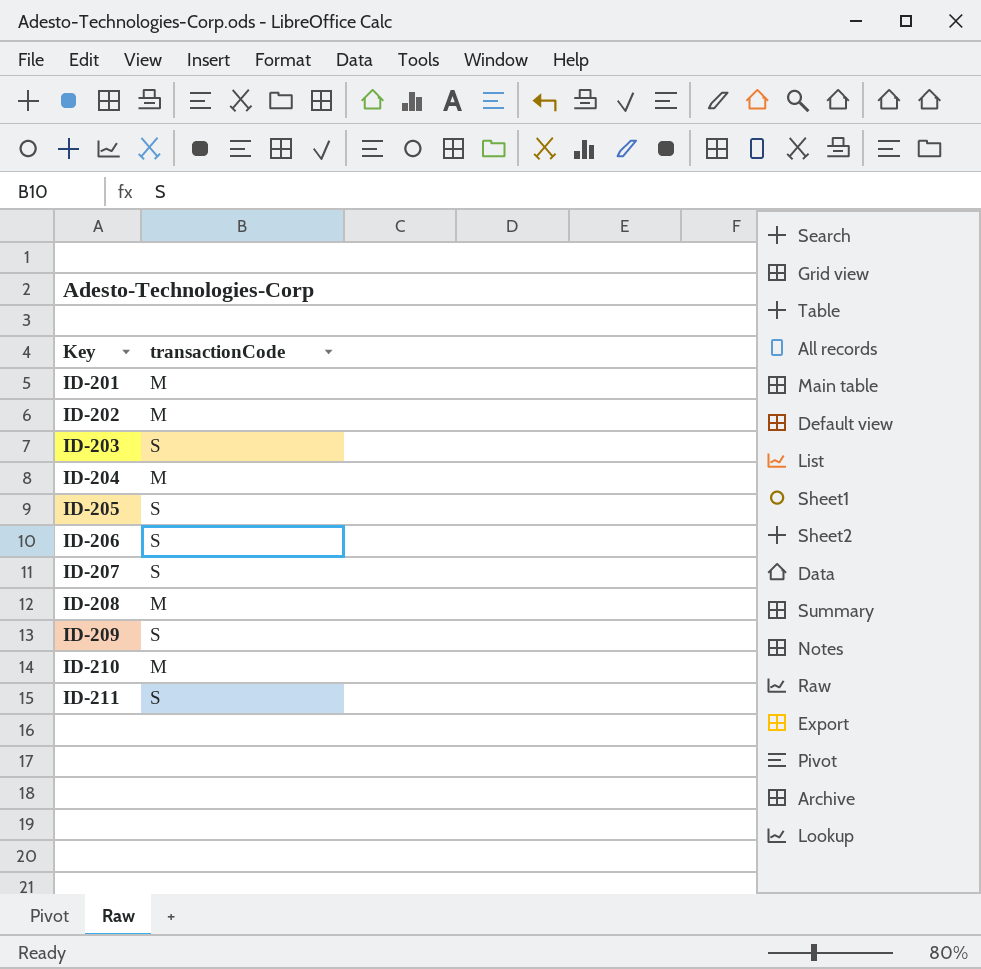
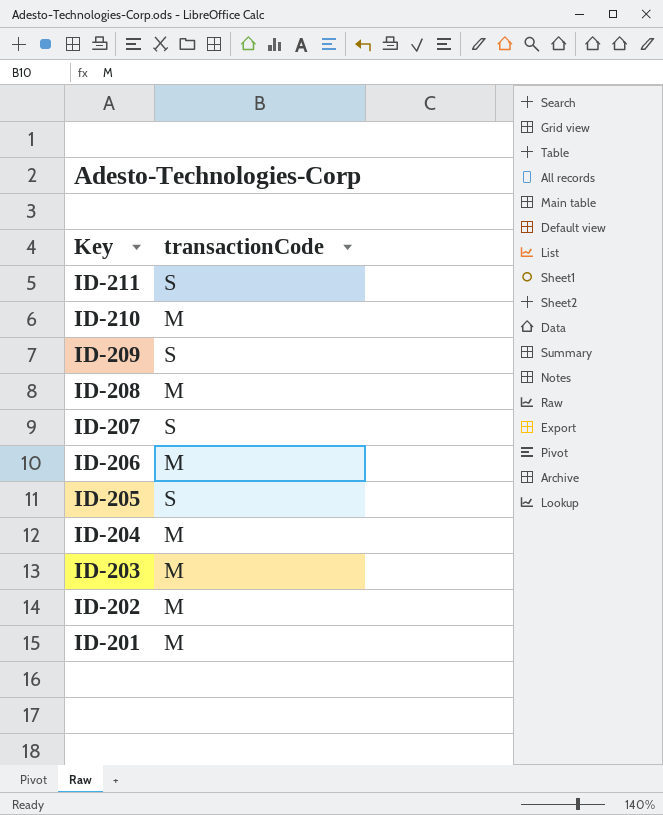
row order: Key ascending -> Key descending
ID-206 | transactionCode: S -> M
ID-203 | transactionCode: S -> M

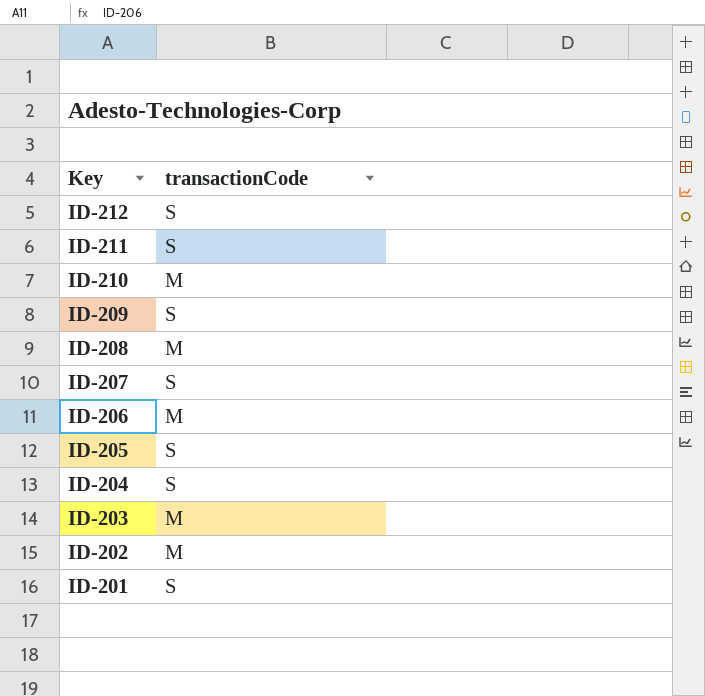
row ID-212: none -> S
ID-204 | transactionCode: M -> S
ID-201 | transactionCode: M -> S

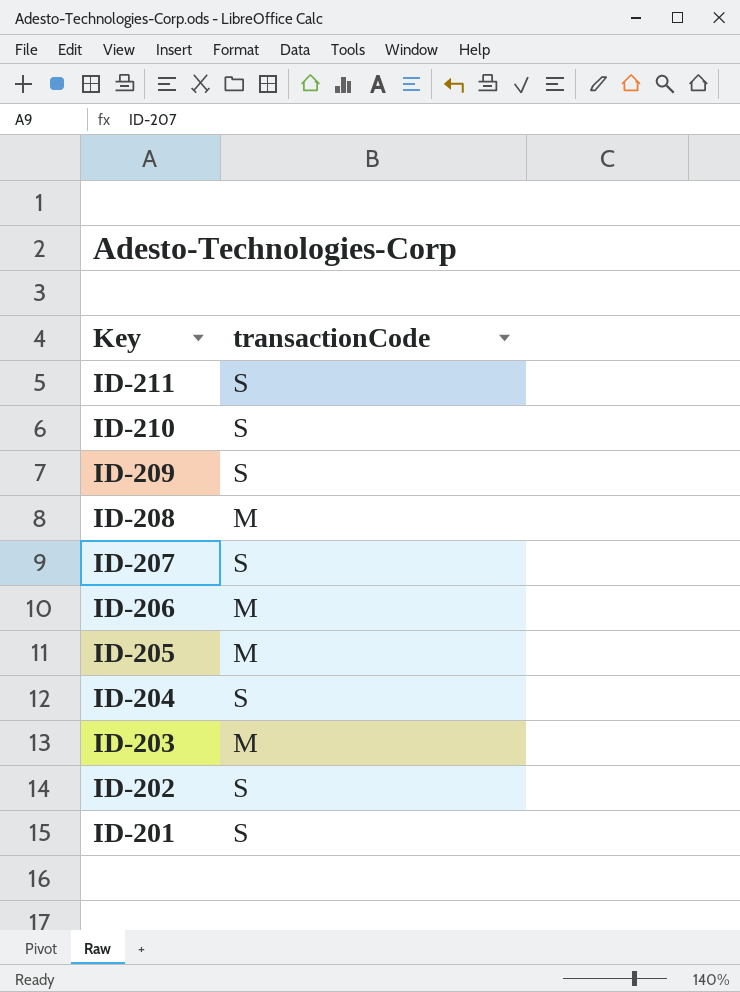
row ID-212: S -> none
ID-210 | transactionCode: M -> S
ID-205 | transactionCode: S -> M
ID-202 | transactionCode: M -> S

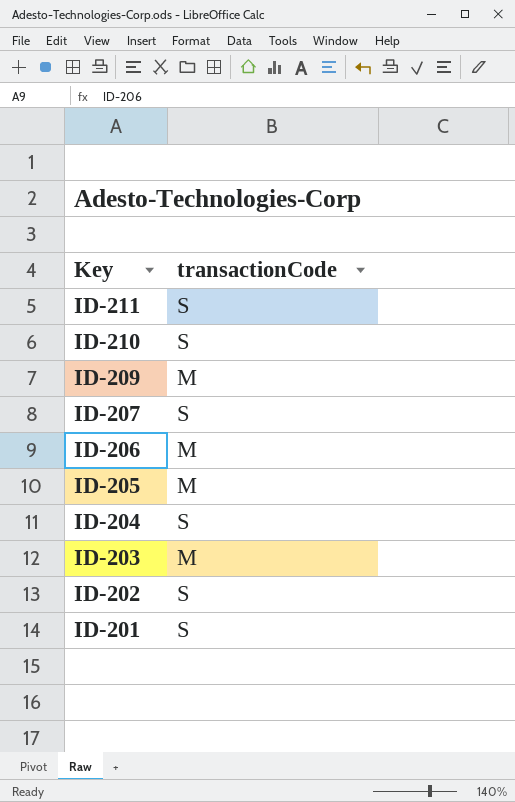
row ID-208: M -> none
ID-209 | transactionCode: S -> M

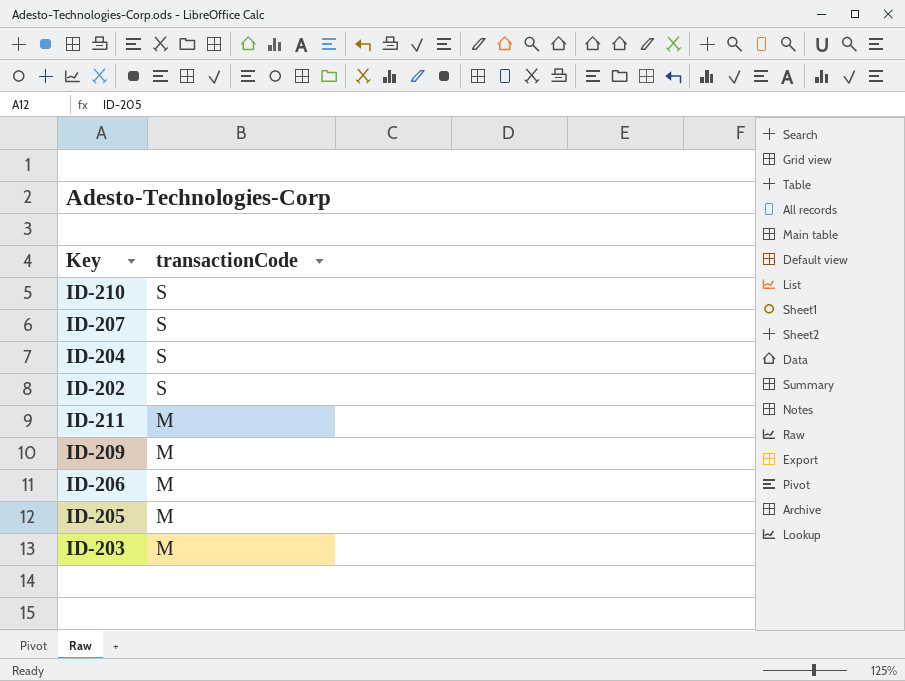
row order: Key descending -> transactionCode descending
row ID-201: S -> none
ID-211 | transactionCode: S -> M

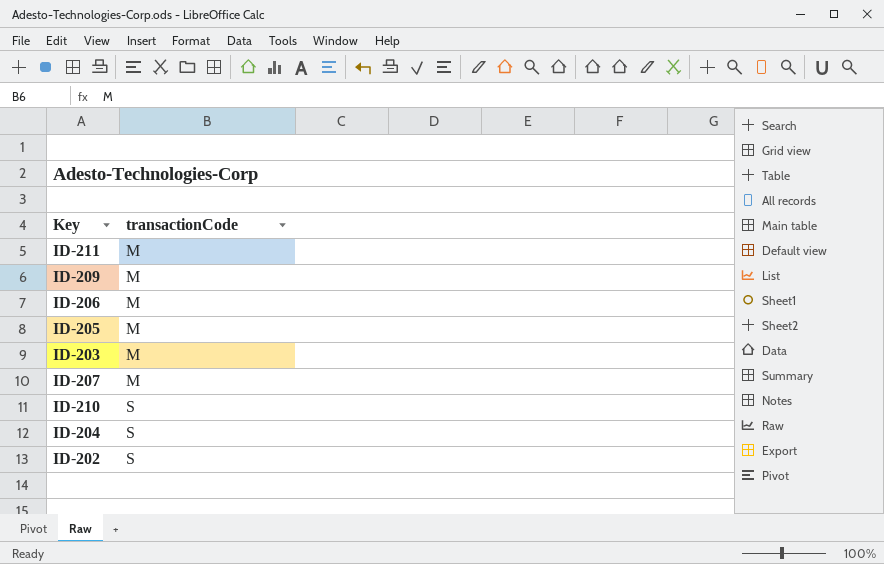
row order: transactionCode descending -> transactionCode ascending
ID-207 | transactionCode: S -> M

